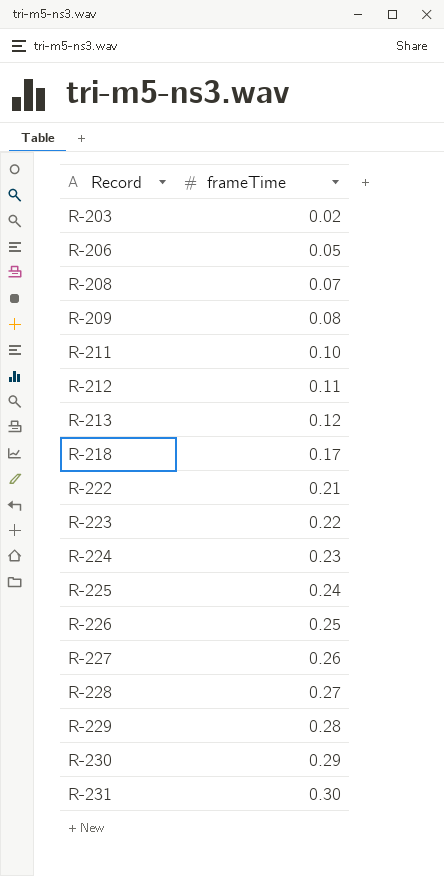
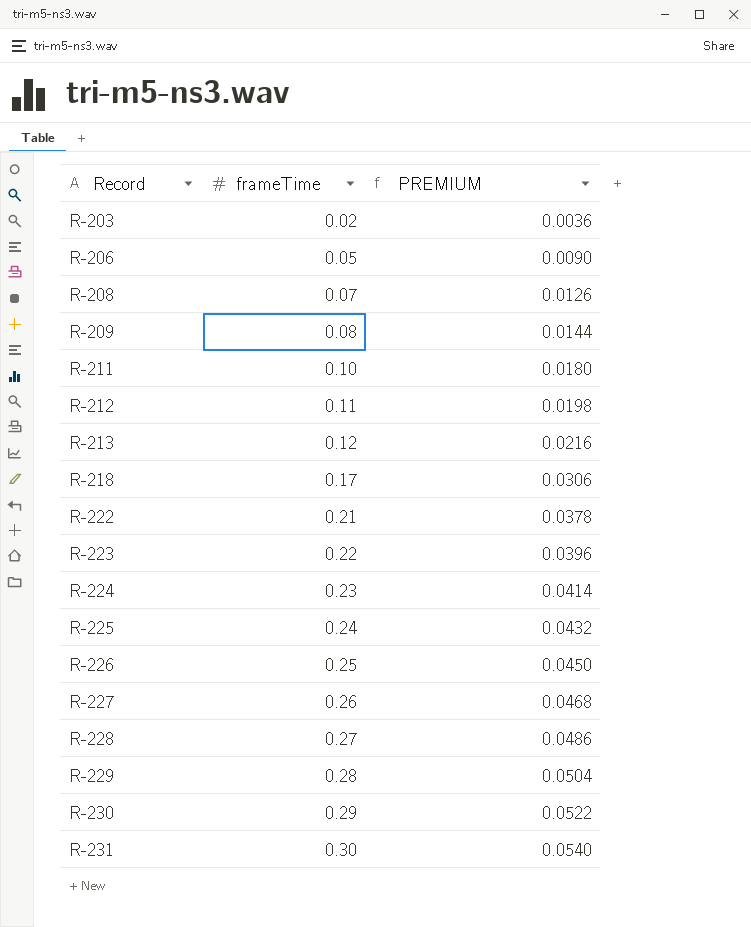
column PREMIUM | formula: none -> [frameTime] * 0.18

